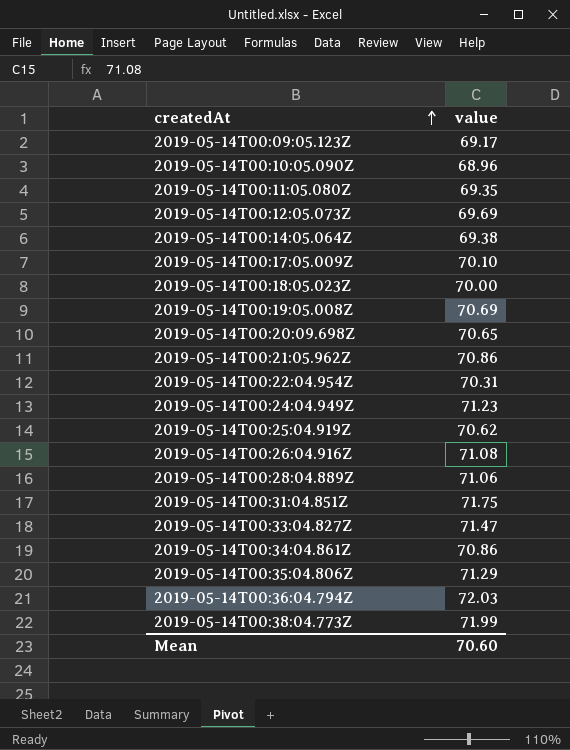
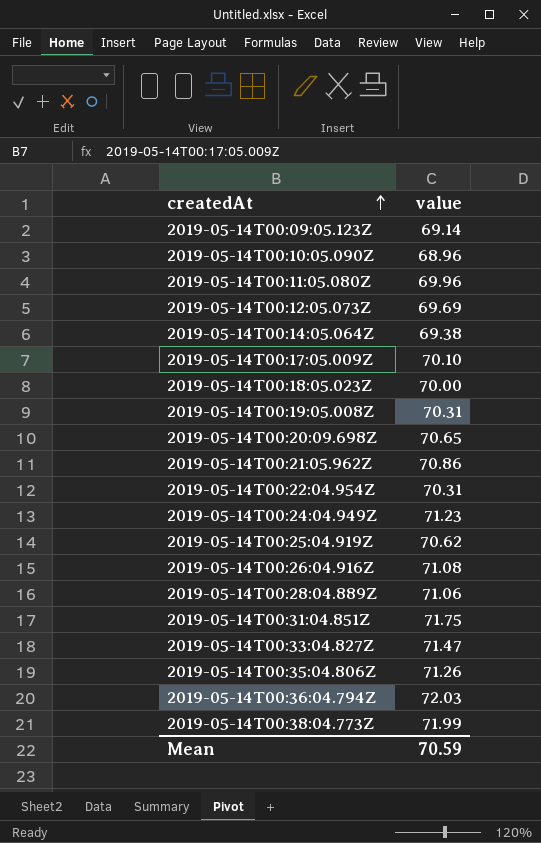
row 2019-05-14T00:34:04.861Z: 70.86 -> none
2019-05-14T00:09:05.123Z | value: 69.17 -> 69.14
2019-05-14T00:11:05.080Z | value: 69.35 -> 69.96
2019-05-14T00:19:05.008Z | value: 70.69 -> 70.31
2019-05-14T00:35:04.806Z | value: 71.29 -> 71.26
Mean | value: 70.60 -> 70.59

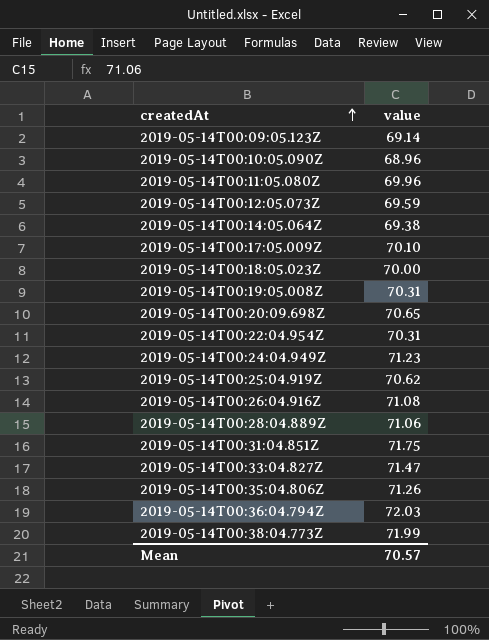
row 2019-05-14T00:21:05.962Z: 70.86 -> none
2019-05-14T00:12:05.073Z | value: 69.69 -> 69.59
Mean | value: 70.59 -> 70.57

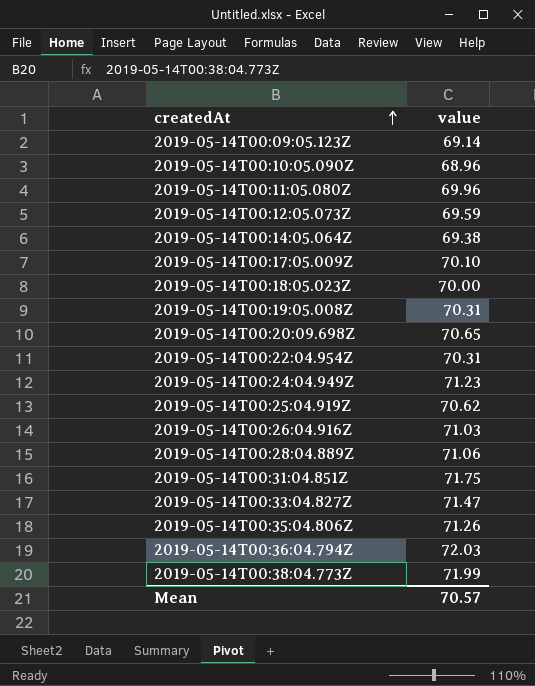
2019-05-14T00:26:04.916Z | value: 71.08 -> 71.03

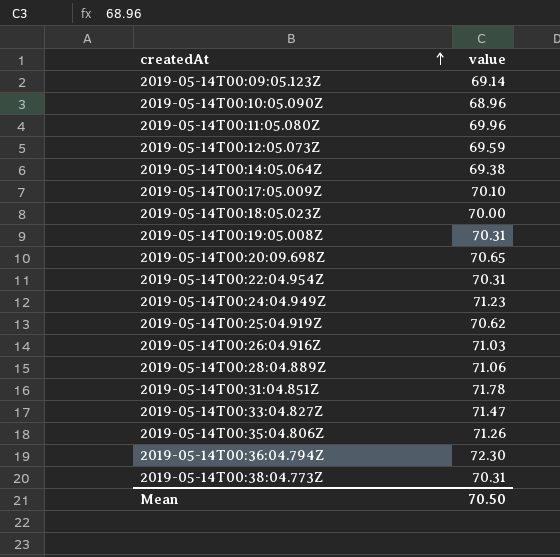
2019-05-14T00:31:04.851Z | value: 71.75 -> 71.78
2019-05-14T00:36:04.794Z | value: 72.03 -> 72.30
2019-05-14T00:38:04.773Z | value: 71.99 -> 70.31
Mean | value: 70.57 -> 70.50

